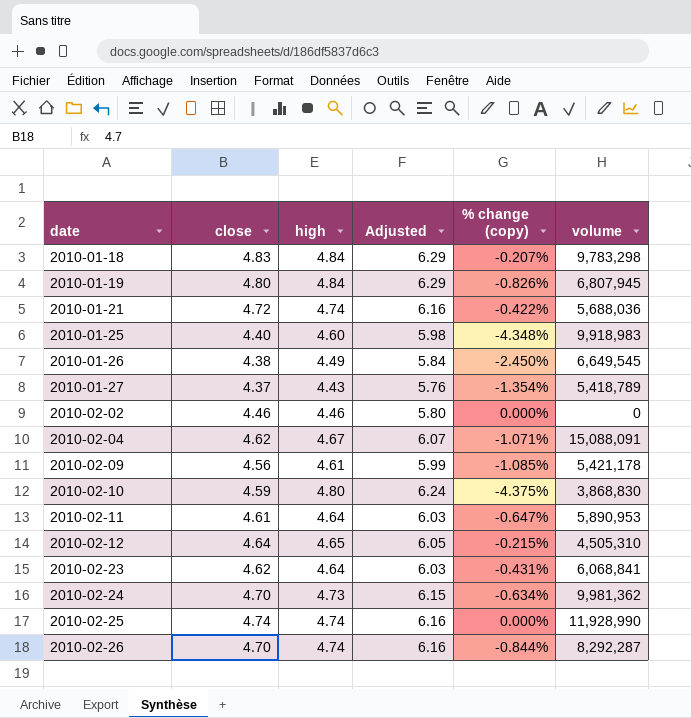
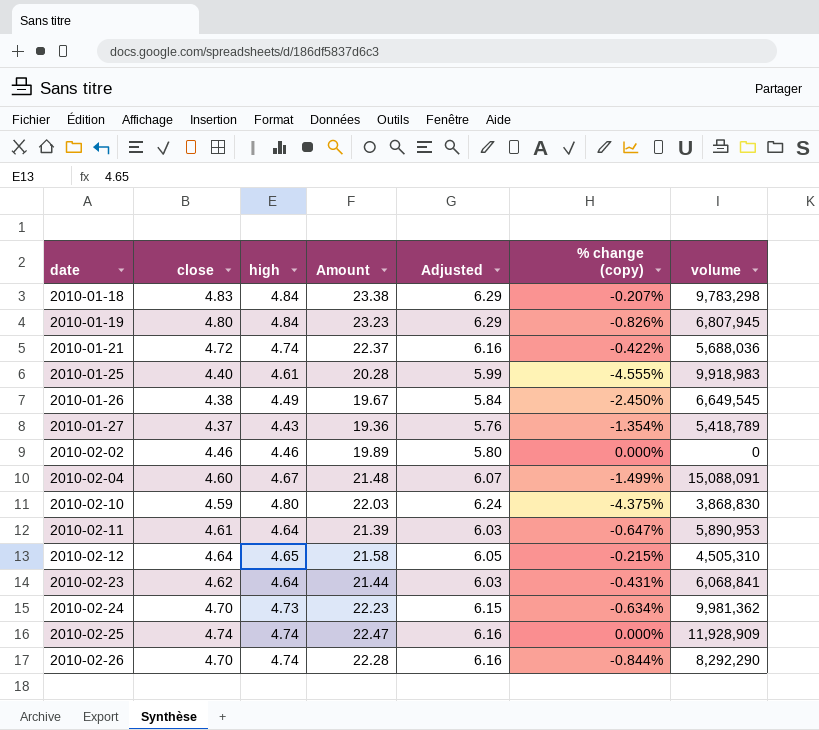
column Amount | formula: none -> [close] * [high]
row 2010-02-09: 4.56 | 4.61 | 5.99 | -1.085% | 5,421,178 -> none
2010-01-25 | high: 4.60 -> 4.61
2010-01-25 | Adjusted: 5.98 -> 5.99
2010-01-25 | % change (copy): -4.348% -> -4.555%
2010-02-04 | close: 4.62 -> 4.60
2010-02-04 | % change (copy): -1.071% -> -1.499%
2010-02-25 | volume: 11,928,990 -> 11,928,909
2010-02-26 | volume: 8,292,287 -> 8,292,290

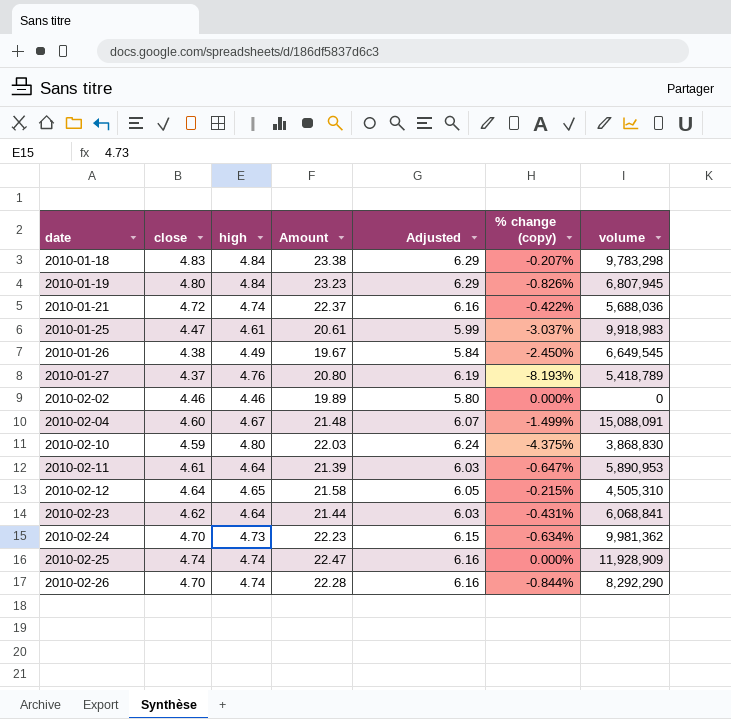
2010-01-25 | close: 4.40 -> 4.47
2010-01-25 | Amount: 20.28 -> 20.61
2010-01-25 | % change (copy): -4.555% -> -3.037%
2010-01-27 | high: 4.43 -> 4.76
2010-01-27 | Amount: 19.36 -> 20.80
2010-01-27 | Adjusted: 5.76 -> 6.19
2010-01-27 | % change (copy): -1.354% -> -8.193%

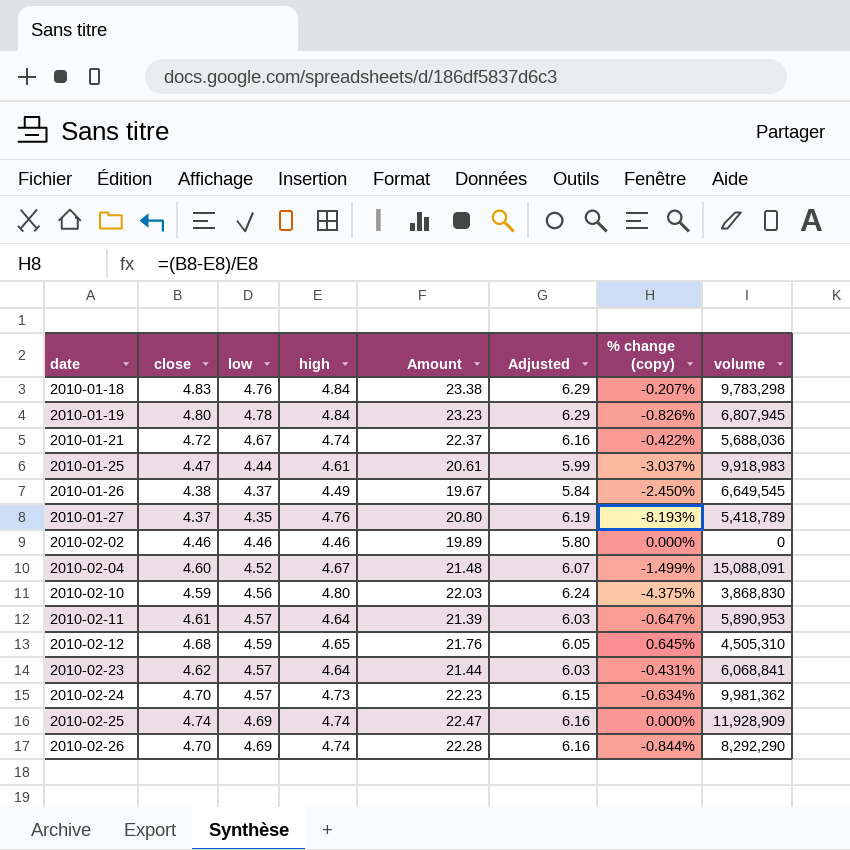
column low | position: none -> 3
2010-02-12 | close: 4.64 -> 4.68
2010-02-12 | Amount: 21.58 -> 21.76
2010-02-12 | % change (copy): -0.215% -> 0.645%

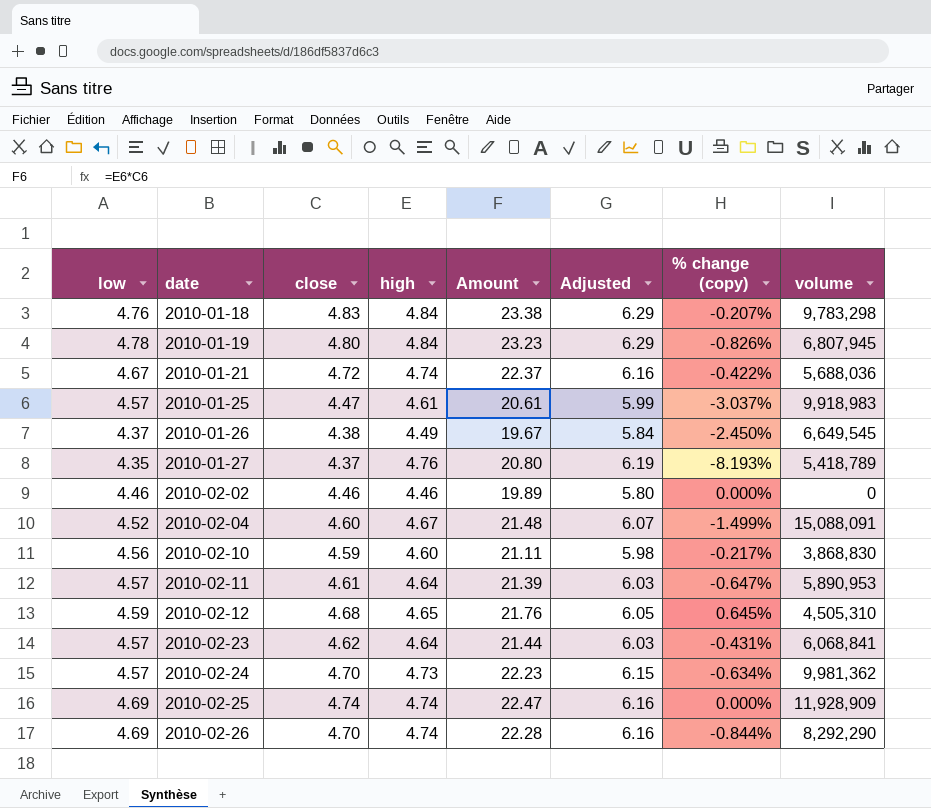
column low | position: 3 -> 1
2010-01-25 | low: 4.44 -> 4.57
2010-02-10 | high: 4.80 -> 4.60
2010-02-10 | Amount: 22.03 -> 21.11
2010-02-10 | Adjusted: 6.24 -> 5.98
2010-02-10 | % change (copy): -4.375% -> -0.217%

